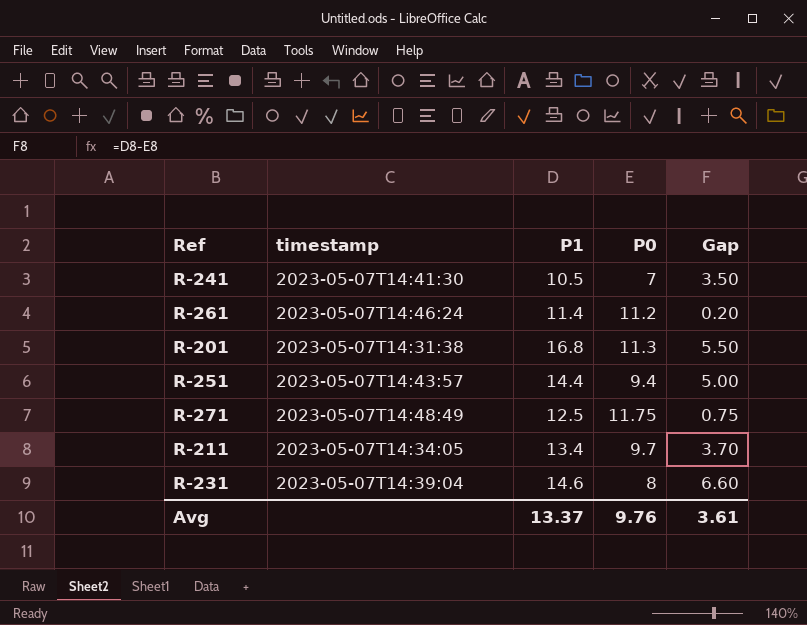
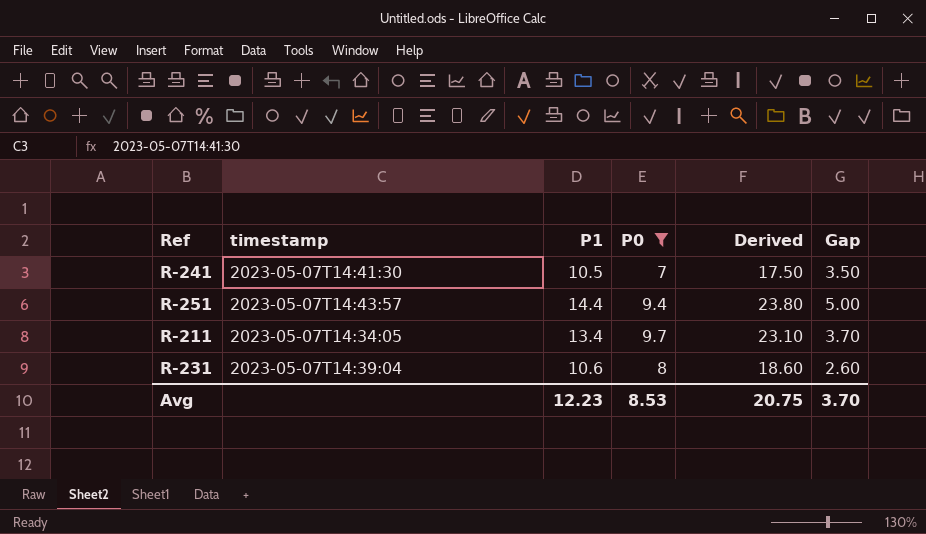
filter: none -> P0 <= 9.7
column Derived | formula: none -> [P1] + [P0]
R-231 | P1: 14.6 -> 10.6
R-231 | Gap: 6.60 -> 2.60
Avg | P1: 13.37 -> 12.23
Avg | P0: 9.76 -> 8.53
Avg | Gap: 3.61 -> 3.70

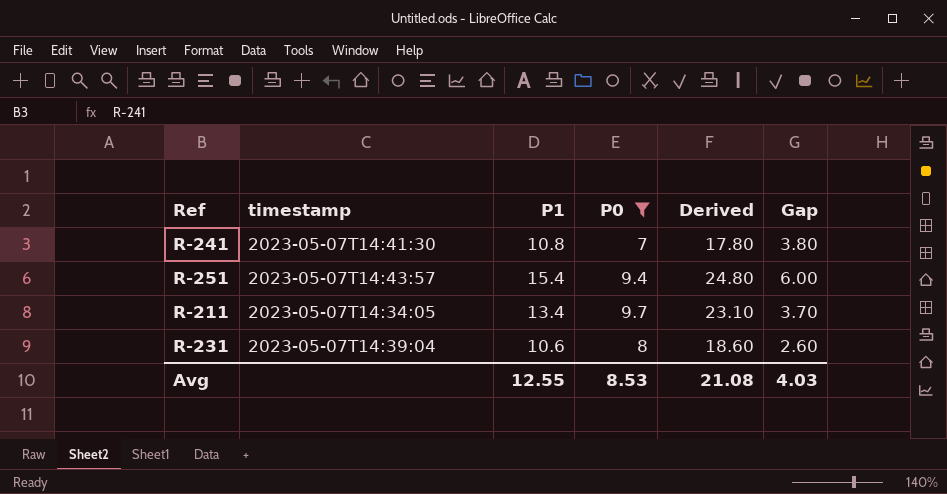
R-241 | P1: 10.5 -> 10.8
R-241 | Derived: 17.50 -> 17.80
R-241 | Gap: 3.50 -> 3.80
R-251 | P1: 14.4 -> 15.4
R-251 | Derived: 23.80 -> 24.80
R-251 | Gap: 5.00 -> 6.00
Avg | P1: 12.23 -> 12.55
Avg | Derived: 20.75 -> 21.08
Avg | Gap: 3.70 -> 4.03

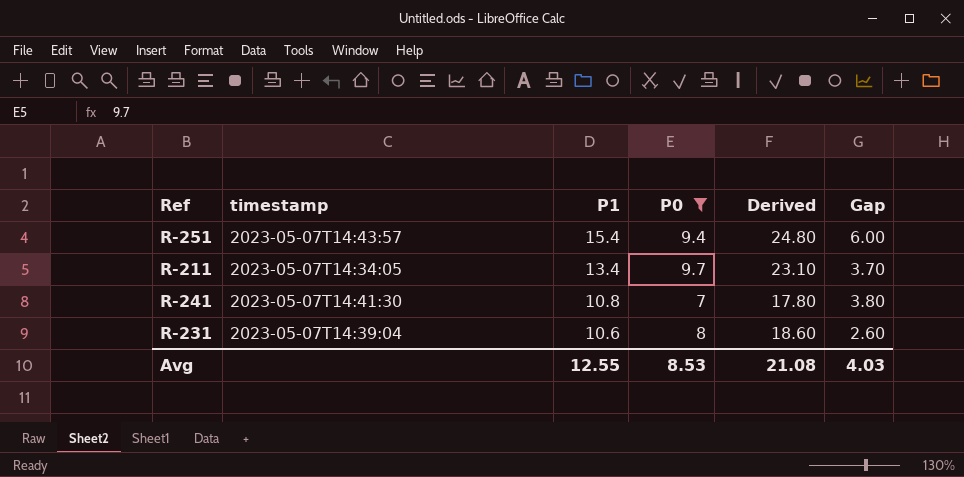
row order: none -> P1 descending

